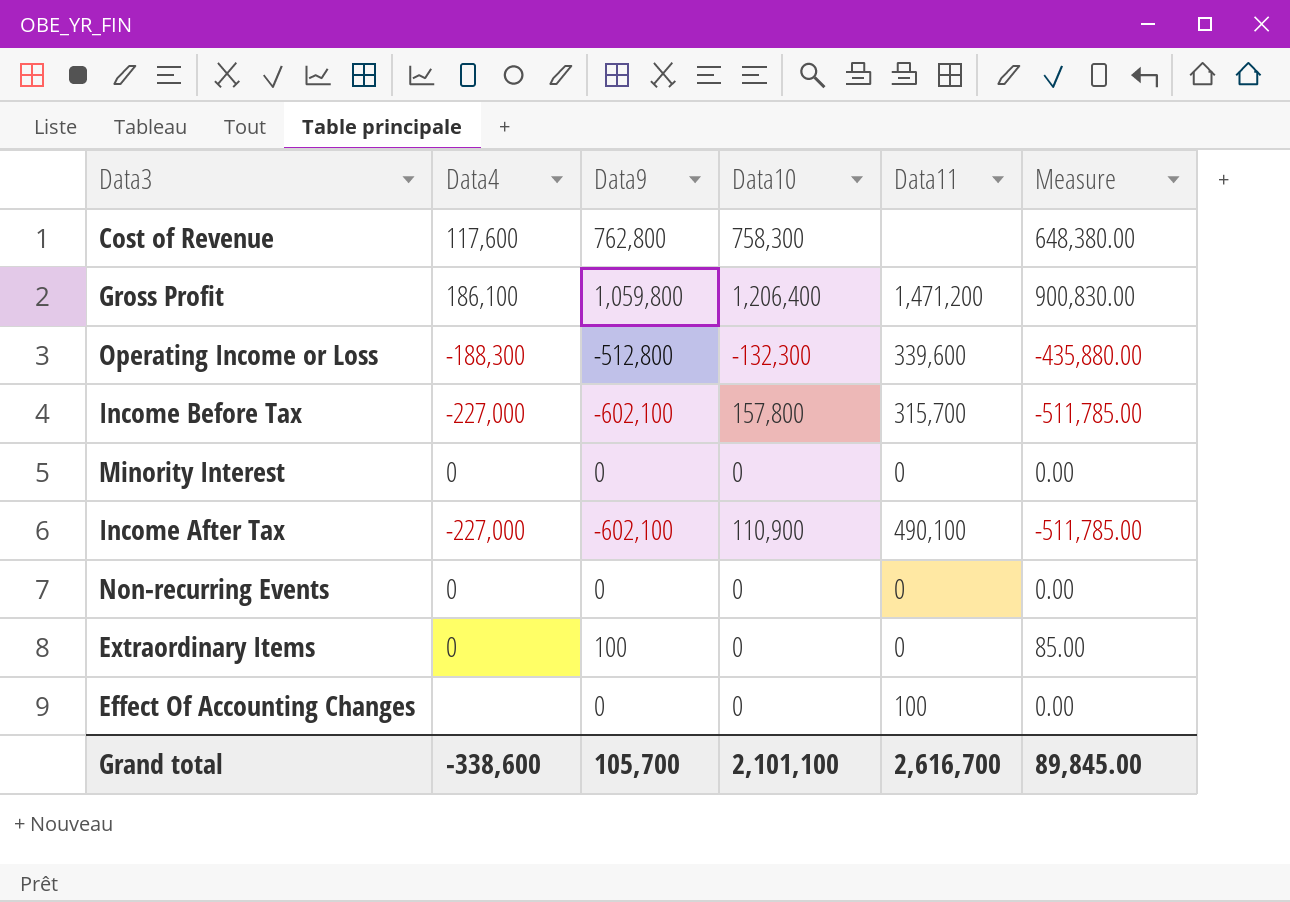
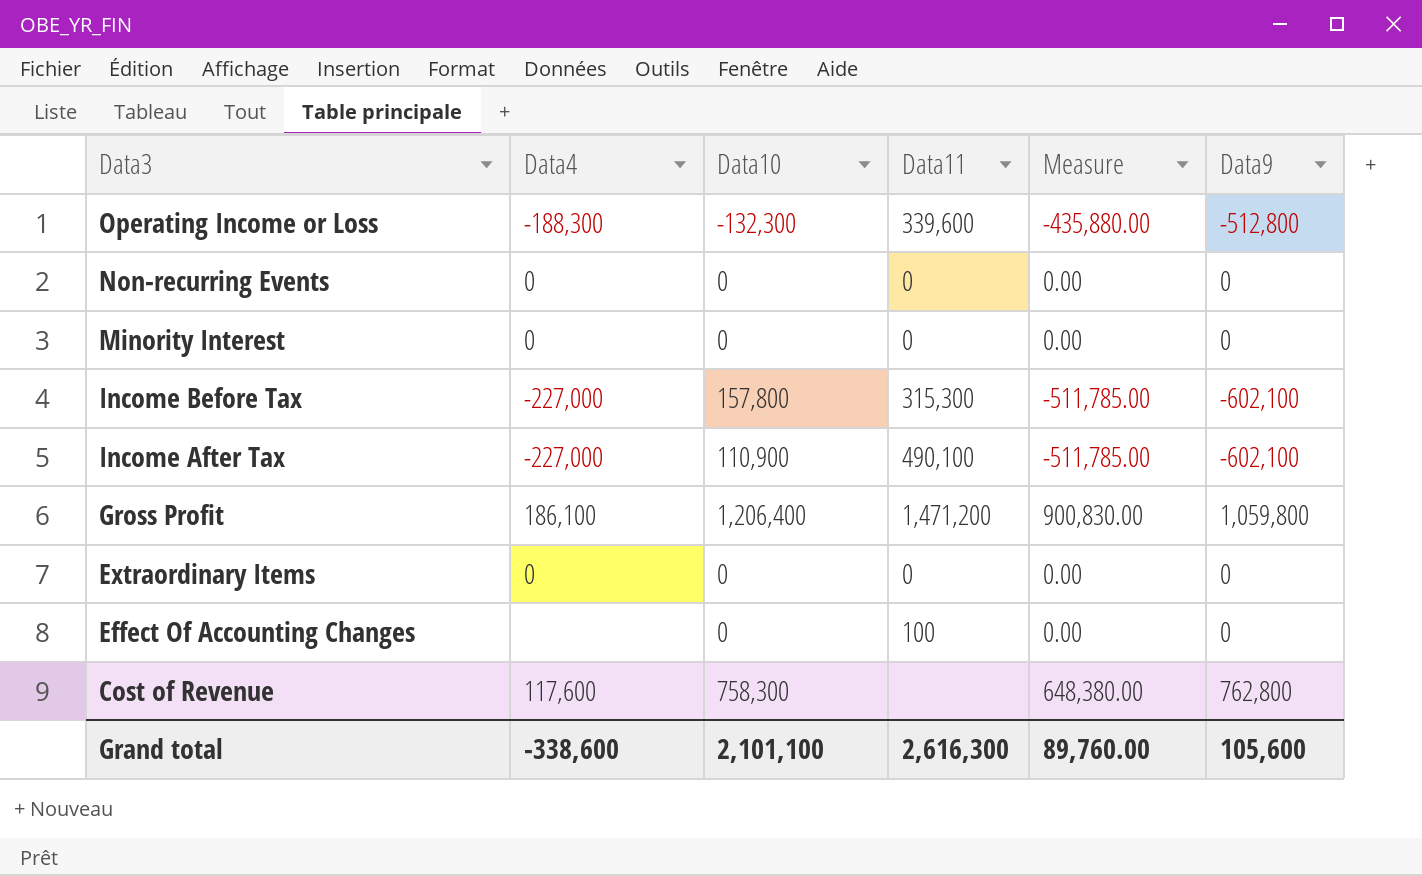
row order: none -> Data3 descending
column Data9 | position: 3 -> 6
Income Before Tax | Data11: 315,700 -> 315,300
Extraordinary Items | Measure: 85.00 -> 0.00
Extraordinary Items | Data9: 100 -> 0
Grand total | Data11: 2,616,700 -> 2,616,300
Grand total | Measure: 89,845.00 -> 89,760.00
Grand total | Data9: 105,700 -> 105,600

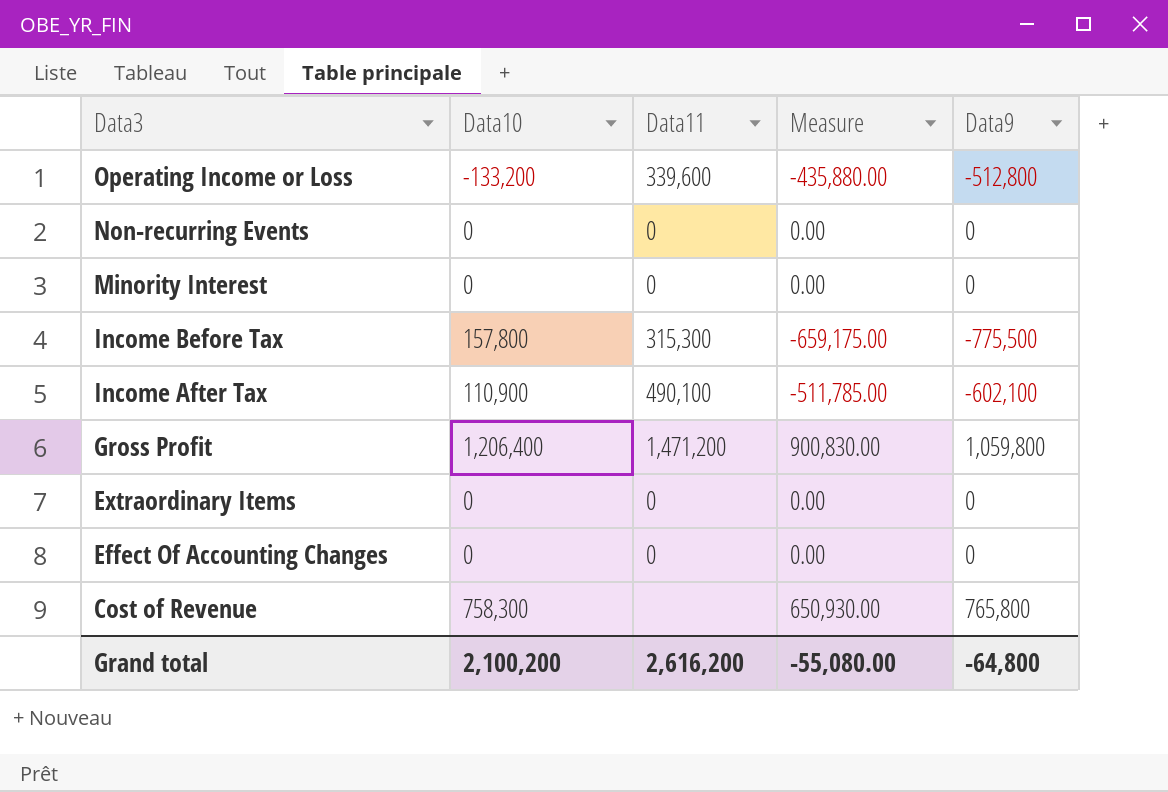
column Data4 | position: 2 -> none
Operating Income or Loss | Data10: -132,300 -> -133,200
Income Before Tax | Measure: -511,785.00 -> -659,175.00
Income Before Tax | Data9: -602,100 -> -775,500
Effect Of Accounting Changes | Data11: 100 -> 0
Cost of Revenue | Measure: 648,380.00 -> 650,930.00
Cost of Revenue | Data9: 762,800 -> 765,800
Grand total | Data10: 2,101,100 -> 2,100,200
Grand total | Data11: 2,616,300 -> 2,616,200
Grand total | Measure: 89,760.00 -> -55,080.00
Grand total | Data9: 105,600 -> -64,800

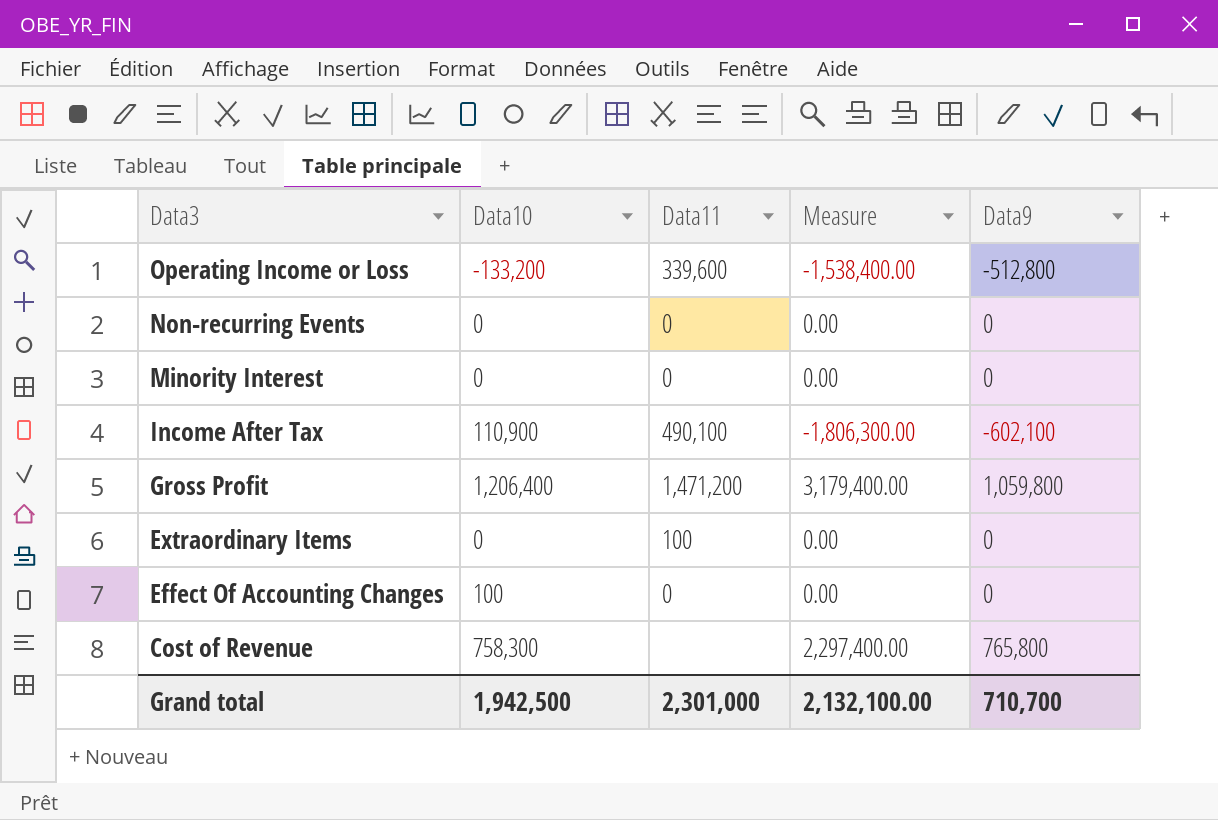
column Measure | formula: [Data9] * 0.85 -> [Data9] * 3
row Income Before Tax: 157,800 | 315,300 | -659,175.00 | -775,500 -> none
Extraordinary Items | Data11: 0 -> 100
Effect Of Accounting Changes | Data10: 0 -> 100
Grand total | Data10: 2,100,200 -> 1,942,500
Grand total | Data11: 2,616,200 -> 2,301,000
Grand total | Measure: -55,080.00 -> 2,132,100.00
Grand total | Data9: -64,800 -> 710,700

